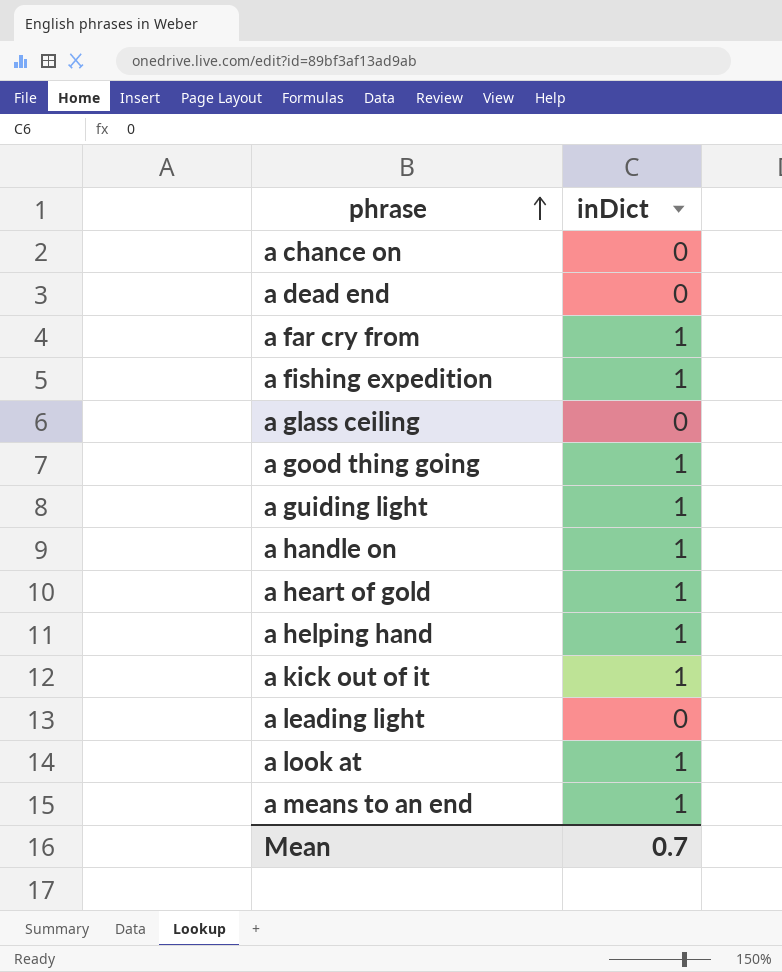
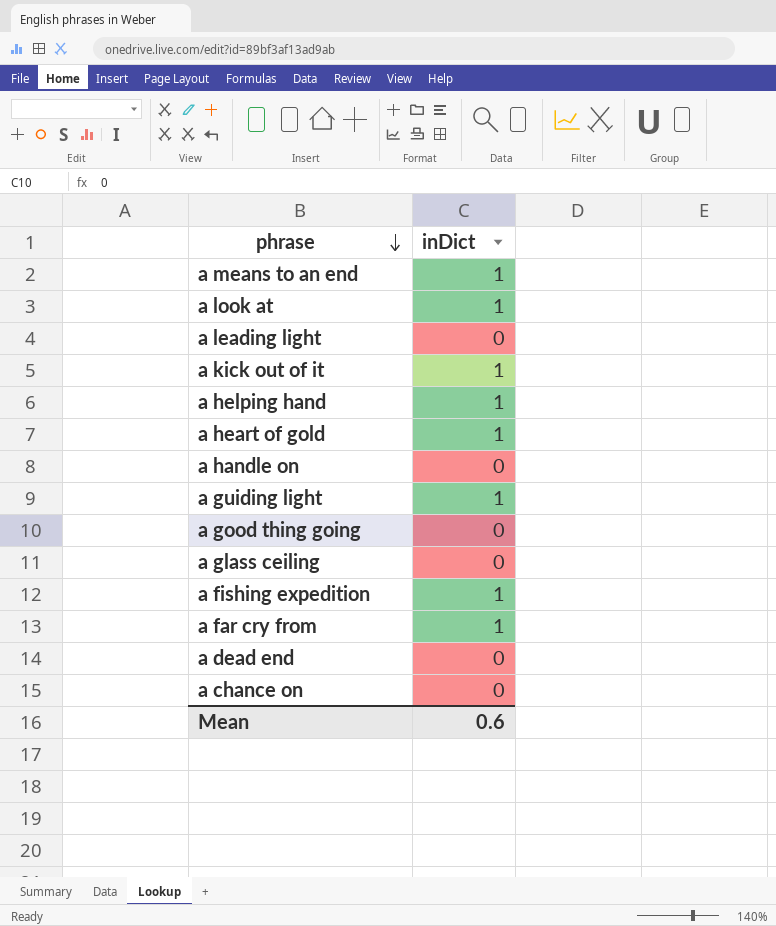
row order: phrase ascending -> phrase descending
a handle on | inDict: 1 -> 0
a good thing going | inDict: 1 -> 0
Mean | inDict: 0.7 -> 0.6

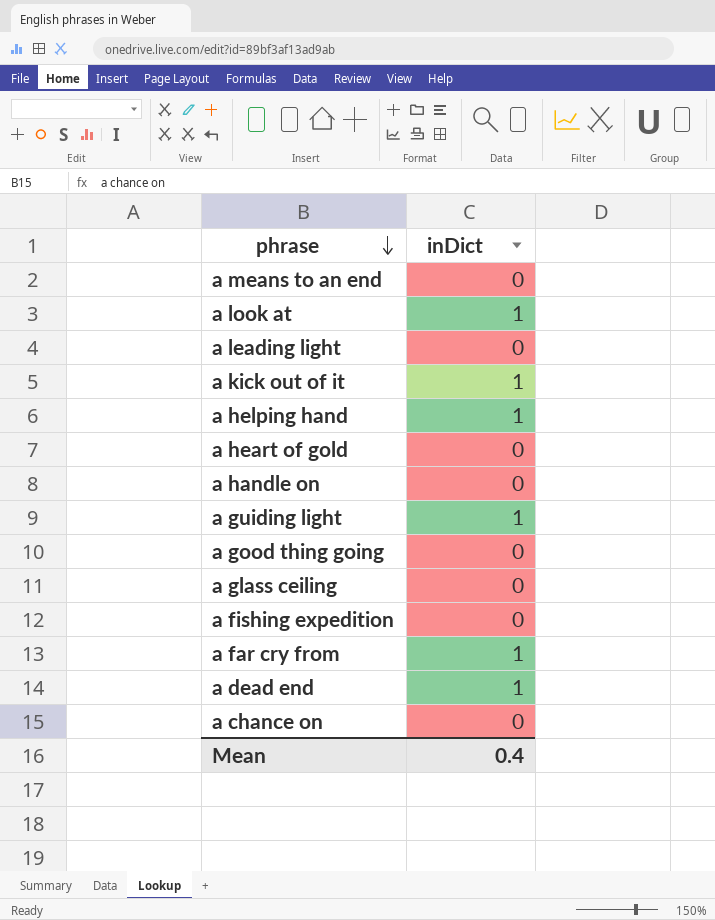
a means to an end | inDict: 1 -> 0
a heart of gold | inDict: 1 -> 0
a fishing expedition | inDict: 1 -> 0
a dead end | inDict: 0 -> 1
Mean | inDict: 0.6 -> 0.4

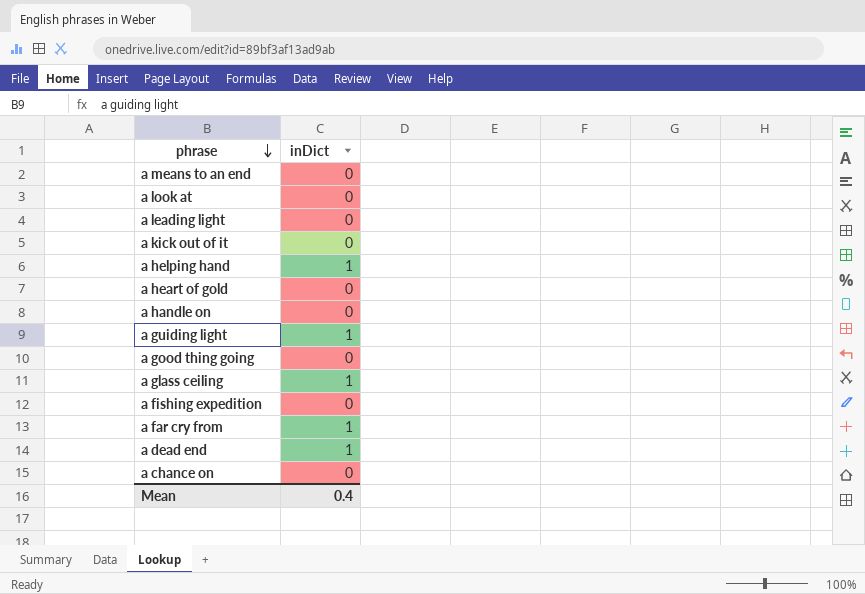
a look at | inDict: 1 -> 0
a kick out of it | inDict: 1 -> 0
a glass ceiling | inDict: 0 -> 1

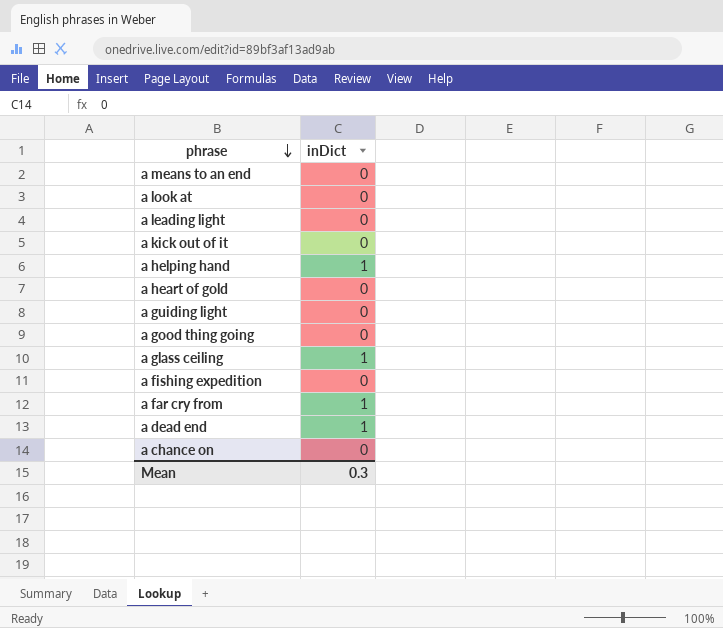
row a handle on: 0 -> none
a guiding light | inDict: 1 -> 0
Mean | inDict: 0.4 -> 0.3

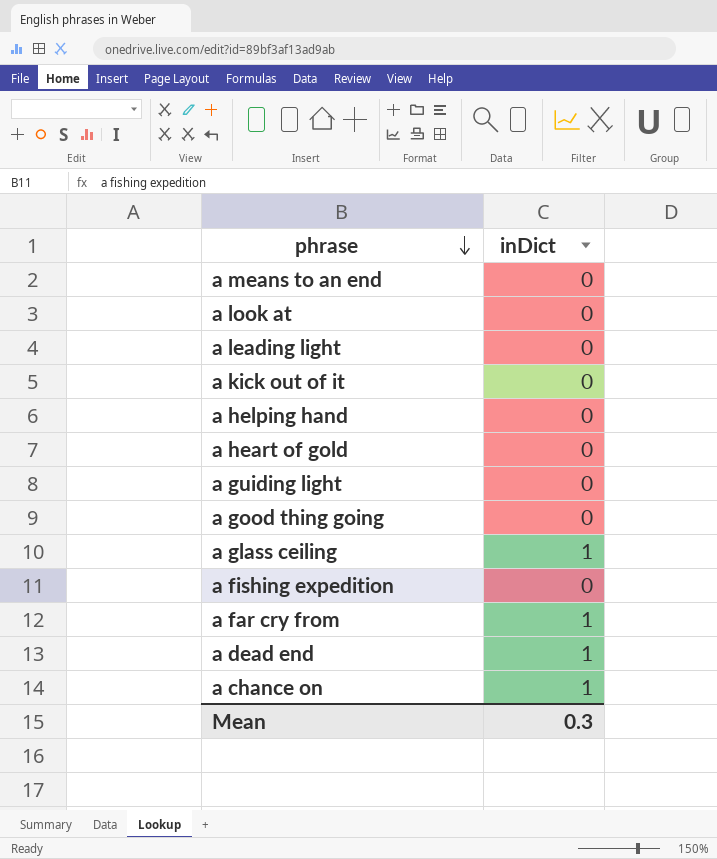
a helping hand | inDict: 1 -> 0
a chance on | inDict: 0 -> 1

